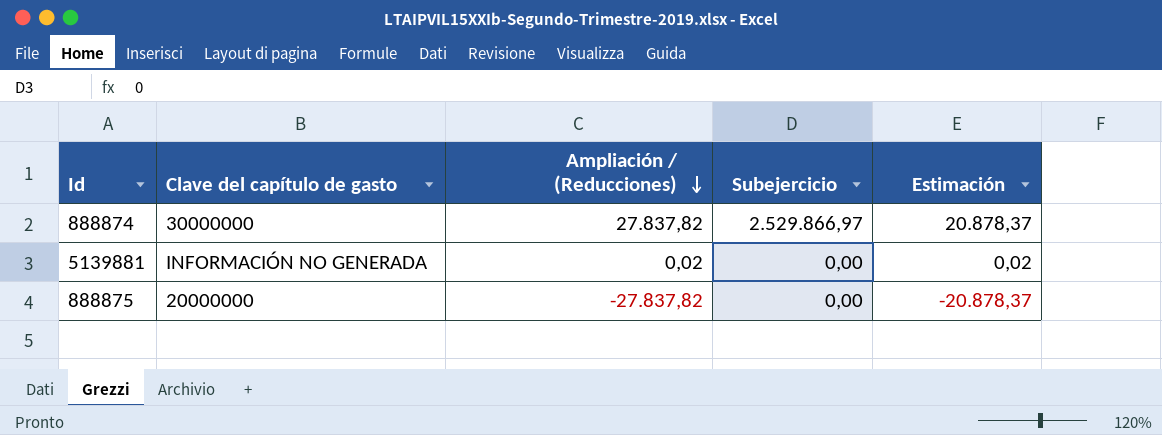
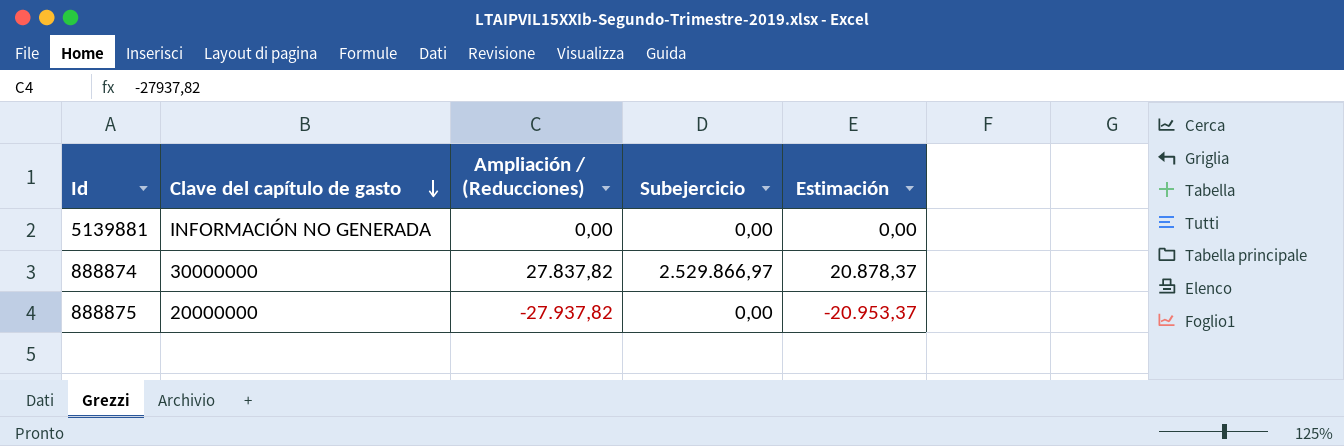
row order: Ampliación / (Reducciones) descending -> Clave del capítulo de gasto descending
5139881 | Ampliación / (Reducciones): 0,02 -> 0,00
5139881 | Estimación: 0,02 -> 0,00
888875 | Ampliación / (Reducciones): -27.837,82 -> -27.937,82
888875 | Estimación: -20.878,37 -> -20.953,37

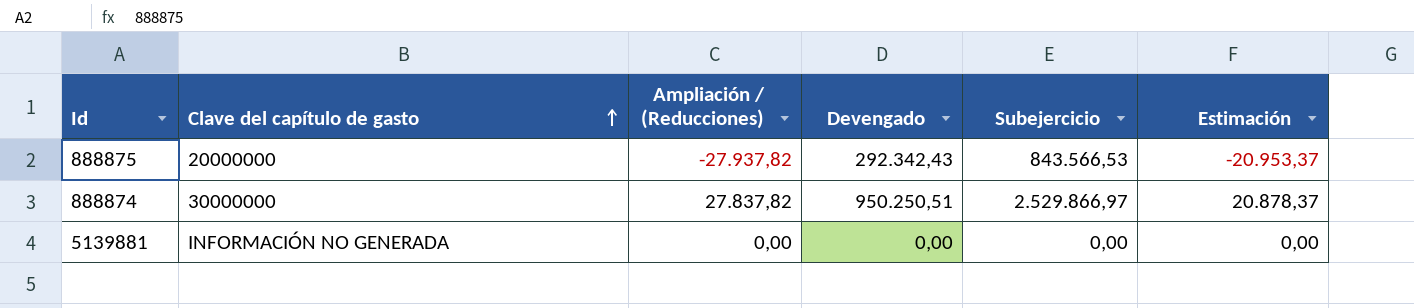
row order: Clave del capítulo de gasto descending -> Clave del capítulo de gasto ascending
column Devengado | position: none -> 4
888875 | Subejercicio: 0,00 -> 843.566,53

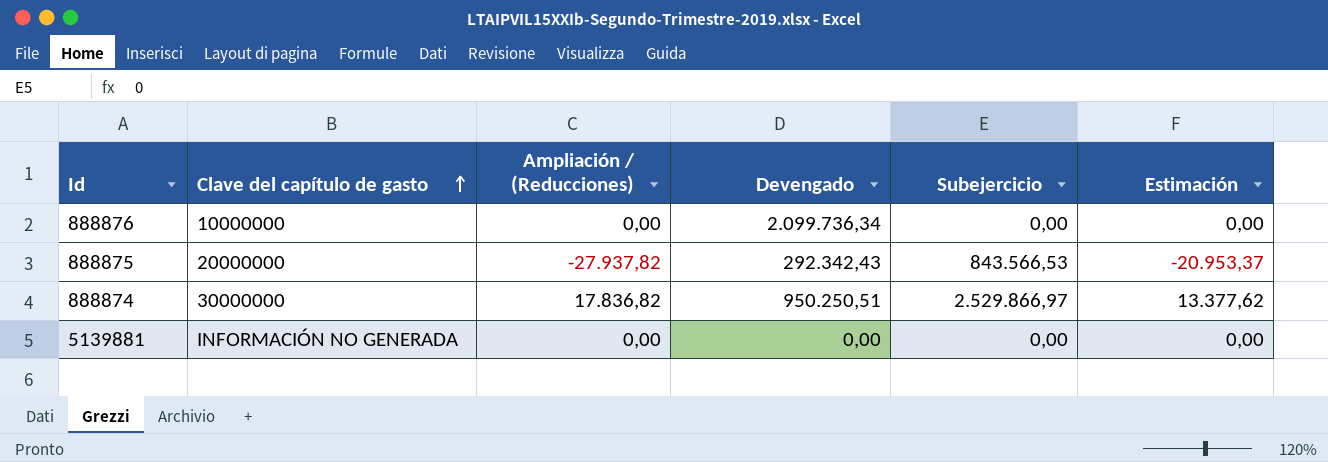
row 888876: none -> 10000000 | 0,00 | 2.099.736,34 | 0,00 | 0,00
888874 | Ampliación / (Reducciones): 27.837,82 -> 17.836,82
888874 | Estimación: 20.878,37 -> 13.377,62

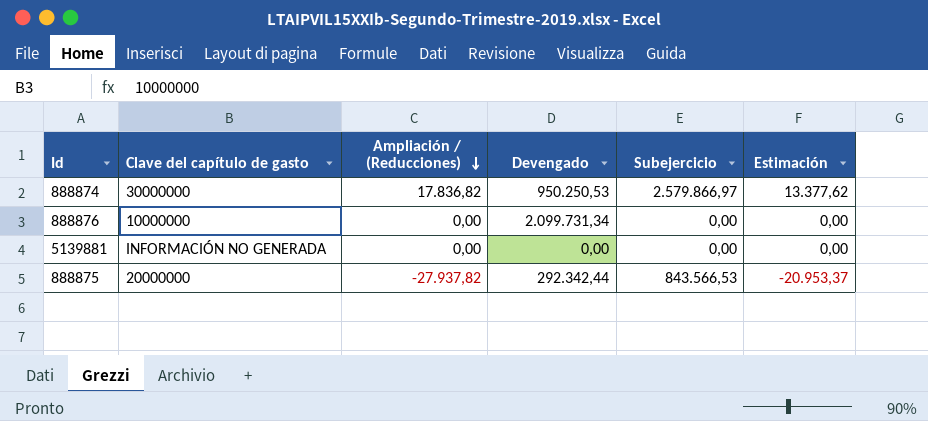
row order: Clave del capítulo de gasto ascending -> Ampliación / (Reducciones) descending
888874 | Devengado: 950.250,51 -> 950.250,53
888874 | Subejercicio: 2.529.866,97 -> 2.579.866,97
888876 | Devengado: 2.099.736,34 -> 2.099.731,34
888875 | Devengado: 292.342,43 -> 292.342,44

